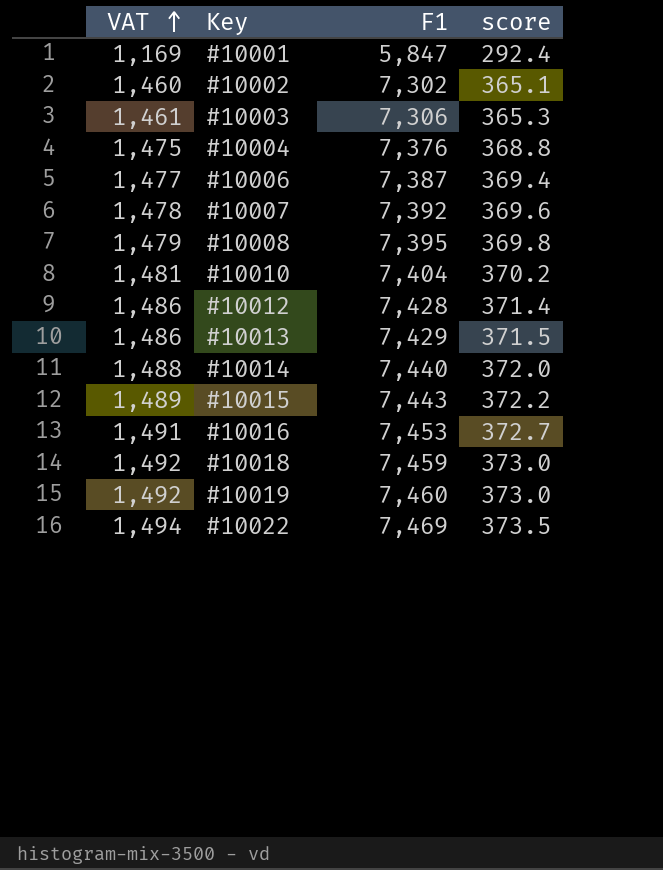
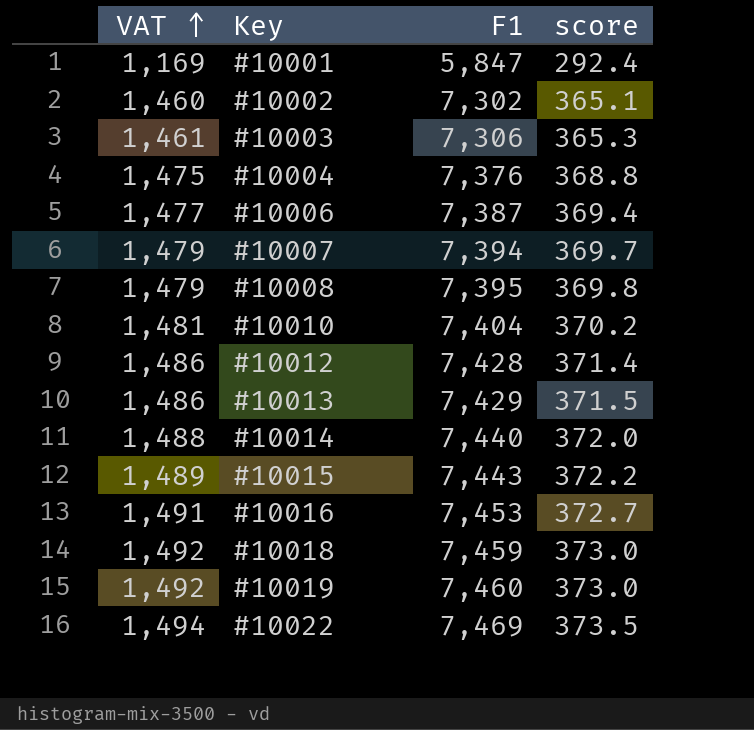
#10007 | VAT: 1,478 -> 1,479
#10007 | F1: 7,392 -> 7,394
#10007 | score: 369.6 -> 369.7

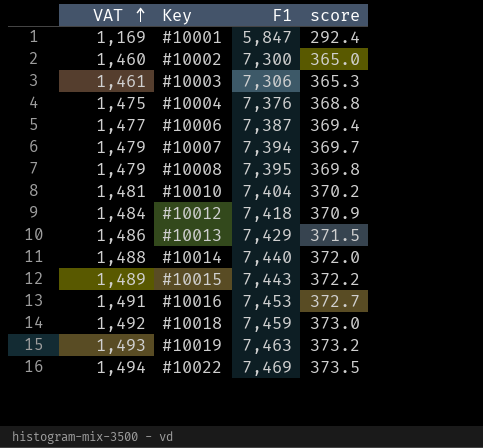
#10002 | F1: 7,302 -> 7,300
#10002 | score: 365.1 -> 365.0
#10012 | VAT: 1,486 -> 1,484
#10012 | F1: 7,428 -> 7,418
#10012 | score: 371.4 -> 370.9
#10019 | VAT: 1,492 -> 1,493
#10019 | F1: 7,460 -> 7,463
#10019 | score: 373.0 -> 373.2

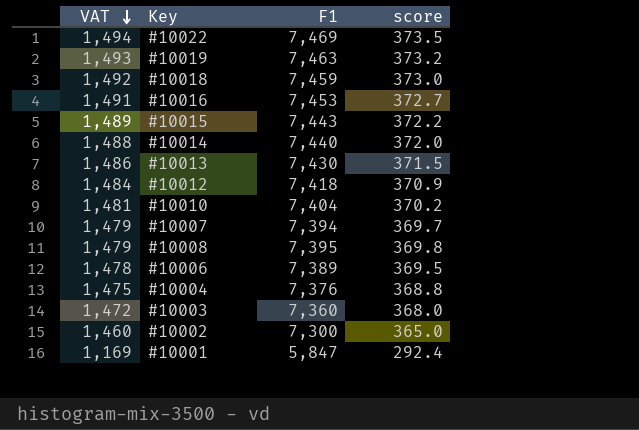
row order: VAT ascending -> VAT descending
#10013 | F1: 7,429 -> 7,430
#10006 | VAT: 1,477 -> 1,478
#10006 | F1: 7,387 -> 7,389
#10006 | score: 369.4 -> 369.5
#10003 | VAT: 1,461 -> 1,472
#10003 | F1: 7,306 -> 7,360
#10003 | score: 365.3 -> 368.0

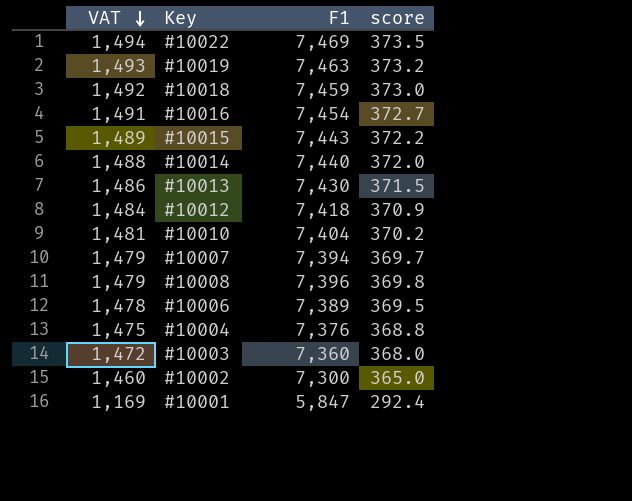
#10016 | F1: 7,453 -> 7,454
#10008 | F1: 7,395 -> 7,396

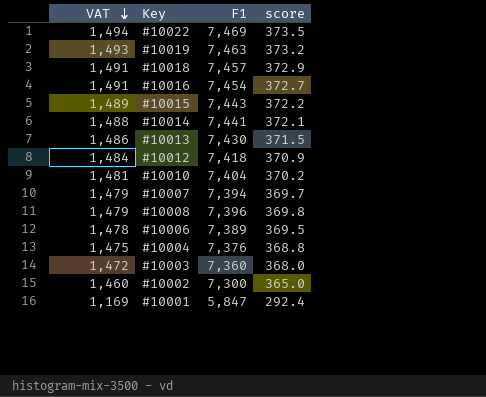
#10018 | VAT: 1,492 -> 1,491
#10018 | F1: 7,459 -> 7,457
#10018 | score: 373.0 -> 372.9
#10014 | F1: 7,440 -> 7,441
#10014 | score: 372.0 -> 372.1

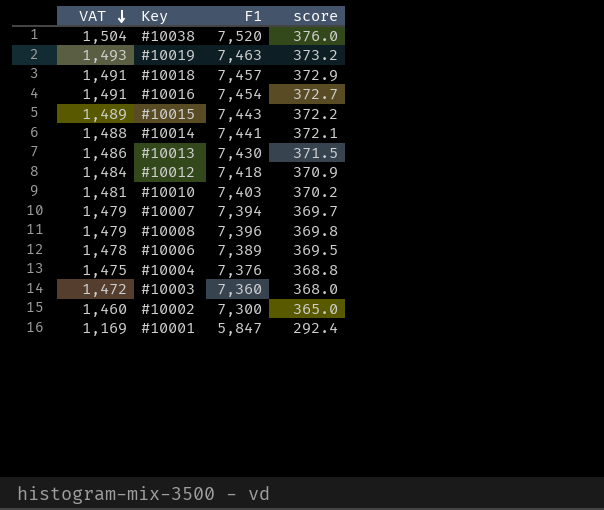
row #10022: 1,494 | 7,469 | 373.5 -> none
row #10038: none -> 1,504 | 7,520 | 376.0
#10010 | F1: 7,404 -> 7,403

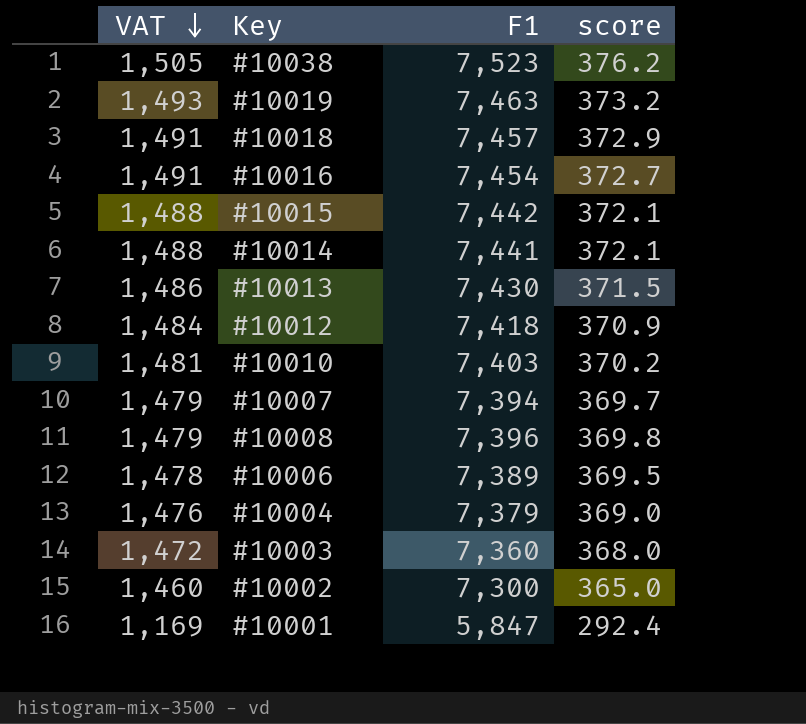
#10038 | VAT: 1,504 -> 1,505
#10038 | F1: 7,520 -> 7,523
#10038 | score: 376.0 -> 376.2
#10015 | VAT: 1,489 -> 1,488
#10015 | F1: 7,443 -> 7,442
#10015 | score: 372.2 -> 372.1
#10004 | VAT: 1,475 -> 1,476
#10004 | F1: 7,376 -> 7,379
#10004 | score: 368.8 -> 369.0

